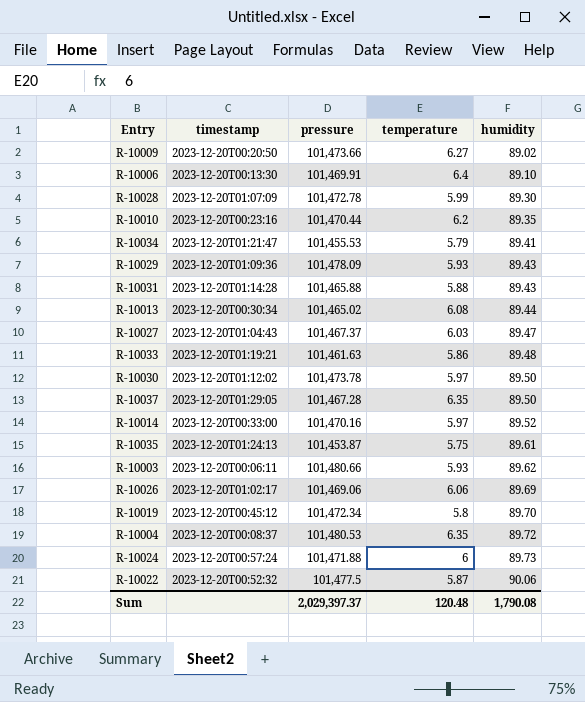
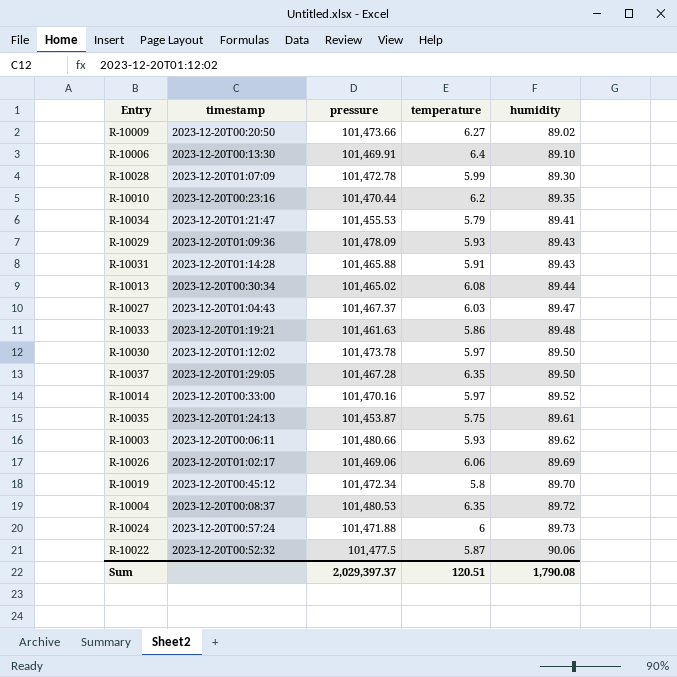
R-10031 | temperature: 5.88 -> 5.91
Sum | temperature: 120.48 -> 120.51

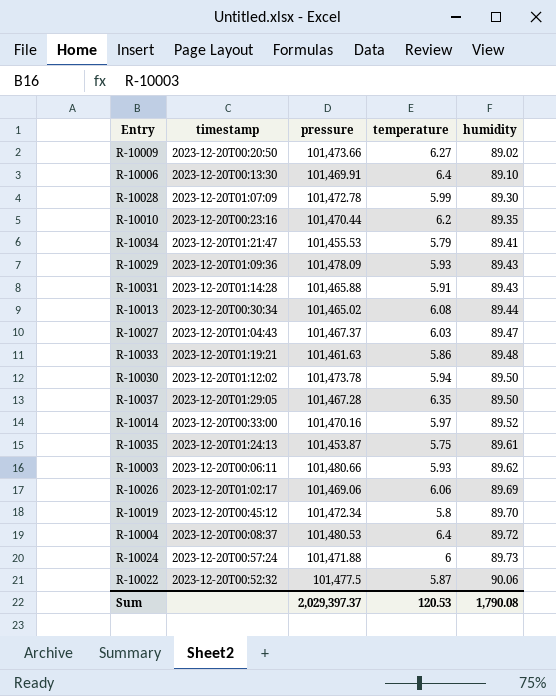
R-10030 | temperature: 5.97 -> 5.94
R-10004 | temperature: 6.35 -> 6.4
Sum | temperature: 120.51 -> 120.53

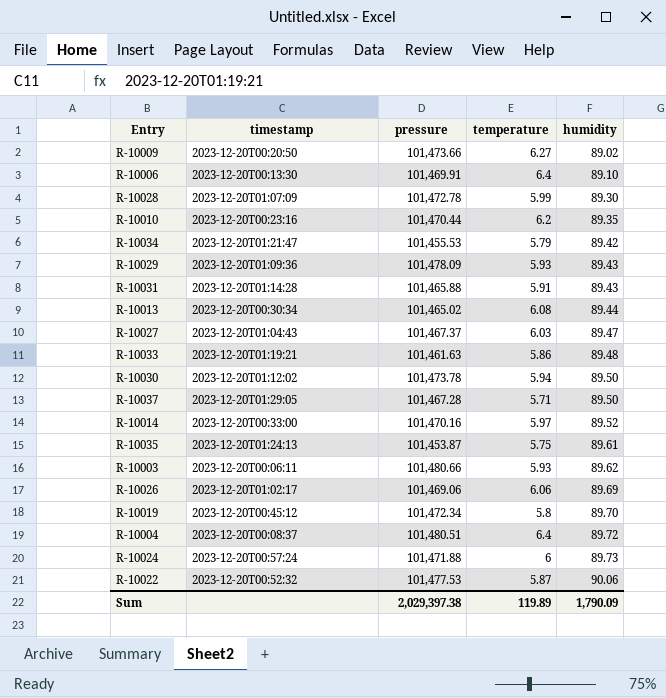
R-10034 | humidity: 89.41 -> 89.42
R-10037 | temperature: 6.35 -> 5.71
R-10004 | pressure: 101,480.53 -> 101,480.51
R-10022 | pressure: 101,477.5 -> 101,477.53
Sum | pressure: 2,029,397.37 -> 2,029,397.38
Sum | temperature: 120.53 -> 119.89
Sum | humidity: 1,790.08 -> 1,790.09

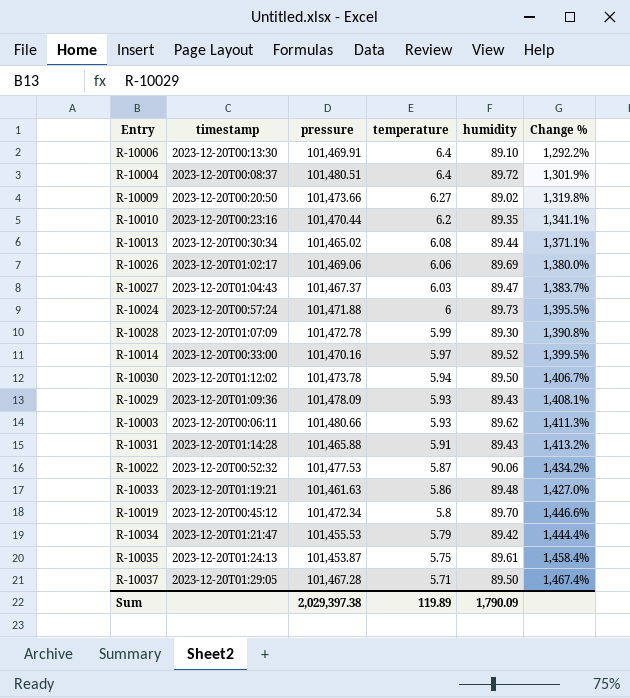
row order: humidity ascending -> temperature descending
column Change % | formula: none -> ([humidity] - [temperature]) / [temperature]

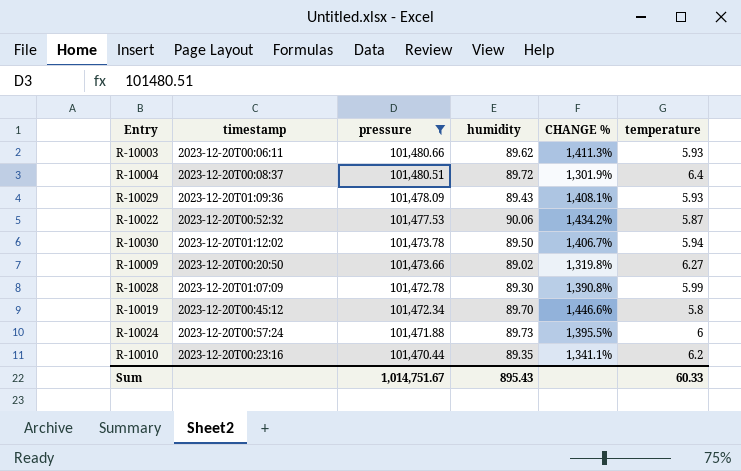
filter: none -> pressure >= 101,470.44
row order: temperature descending -> pressure descending
column name: Change % -> CHANGE %
column temperature | position: 4 -> 6
Sum | pressure: 2,029,397.38 -> 1,014,751.67
Sum | humidity: 1,790.09 -> 895.43
Sum | temperature: 119.89 -> 60.33

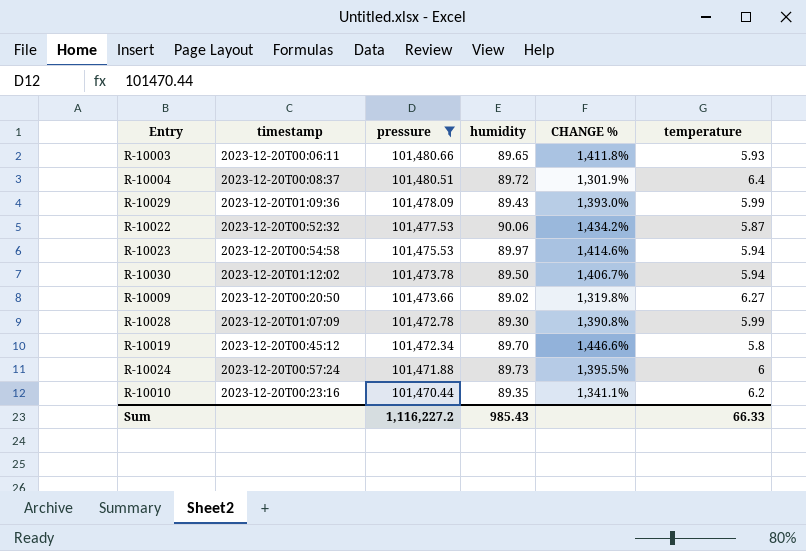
R-10003 | humidity: 89.62 -> 89.65
R-10003 | CHANGE %: 1,411.3% -> 1,411.8%
R-10029 | CHANGE %: 1,408.1% -> 1,393.0%
R-10029 | temperature: 5.93 -> 5.99
row R-10023: none -> 2023-12-20T00:54:58 | 101,475.53 | 89.97 | 1,414.6% | 5.94
Sum | pressure: 1,014,751.67 -> 1,116,227.2
Sum | humidity: 895.43 -> 985.43
Sum | temperature: 60.33 -> 66.33

